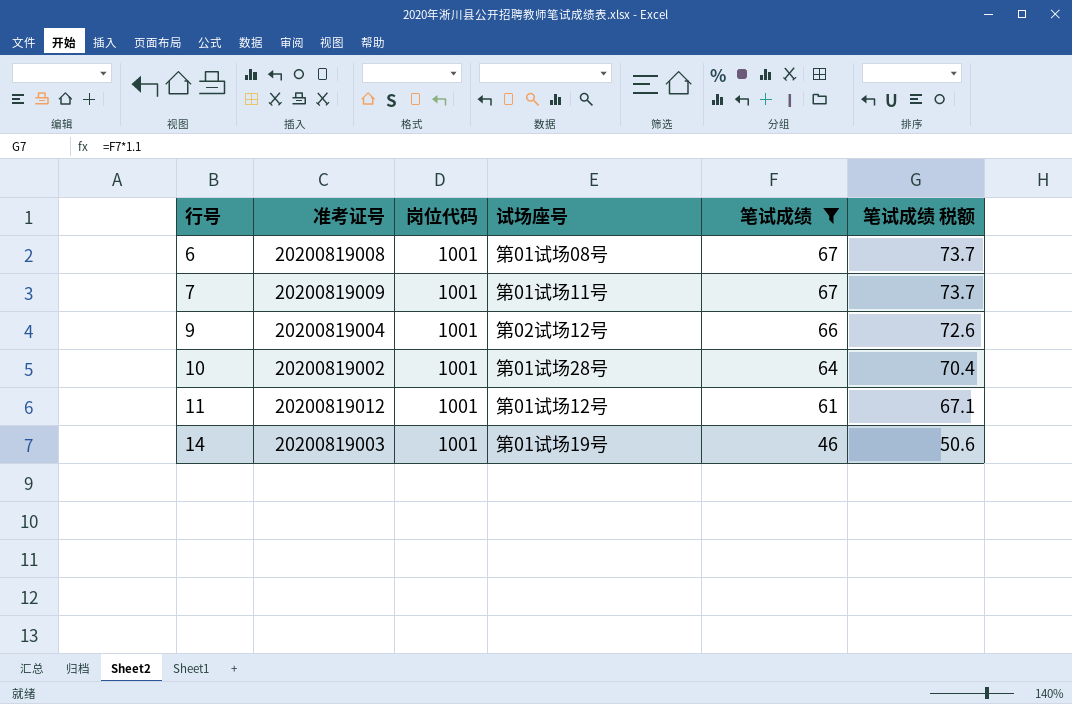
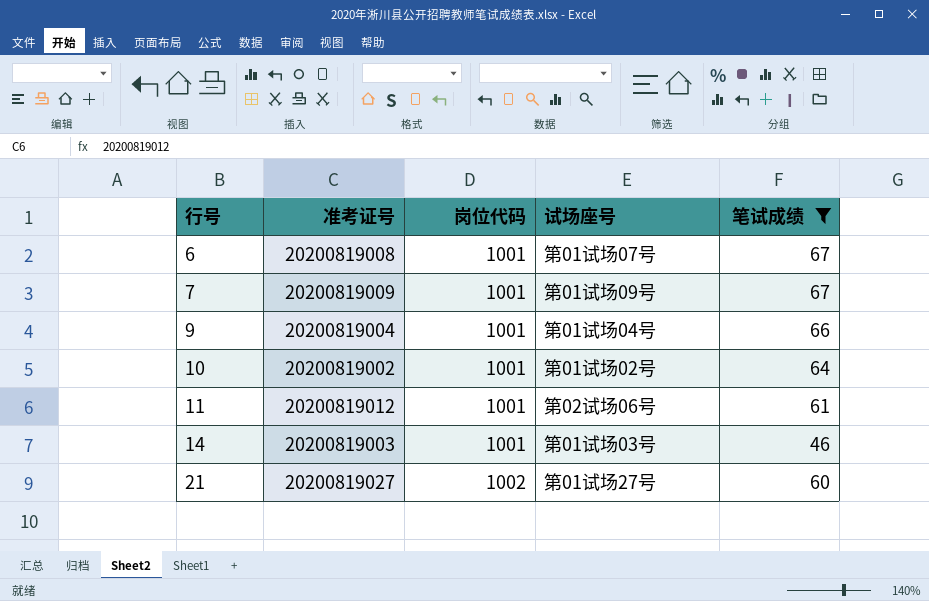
column 笔试成绩 税额 | formula: [笔试成绩] * 1.1 -> none
6 | 试场座号: 第01试场08号 -> 第01试场07号
7 | 试场座号: 第01试场11号 -> 第01试场09号
9 | 试场座号: 第02试场12号 -> 第01试场04号
10 | 试场座号: 第01试场28号 -> 第01试场02号
11 | 试场座号: 第01试场12号 -> 第02试场06号
14 | 试场座号: 第01试场19号 -> 第01试场03号
row 21: none -> 20200819027 | 1002 | 第01试场27号 | 60

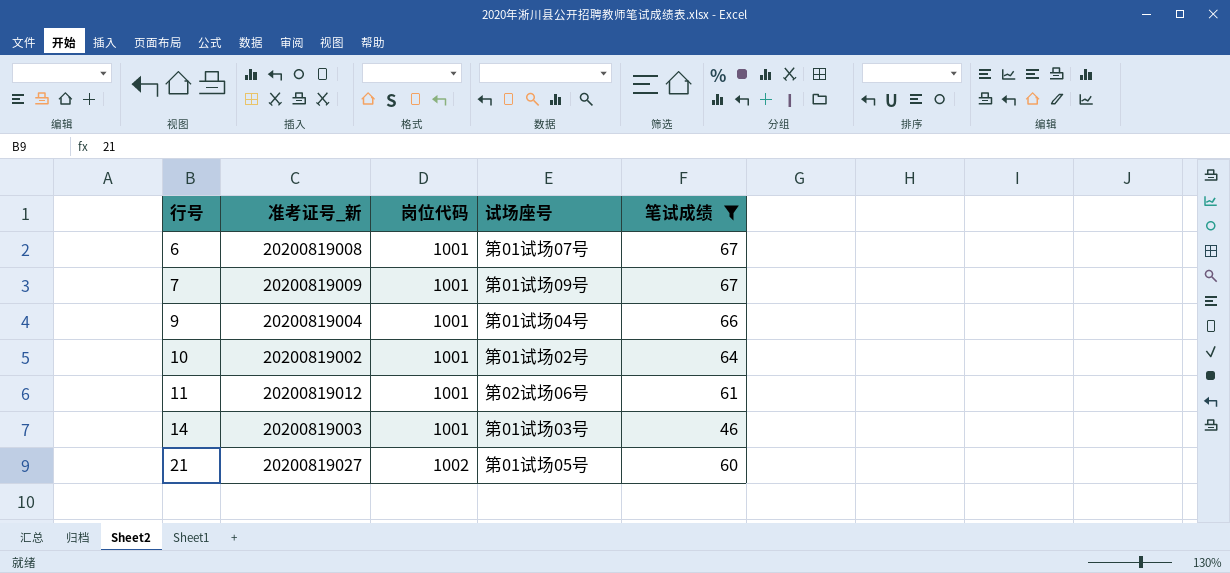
column name: 准考证号 -> 准考证号_新
21 | 试场座号: 第01试场27号 -> 第01试场05号

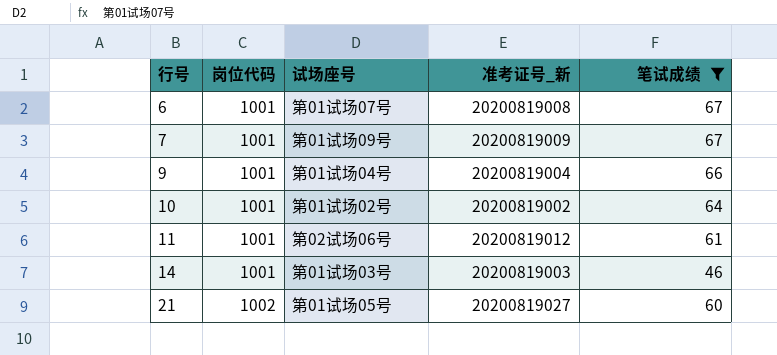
column 准考证号_新 | position: 2 -> 4

